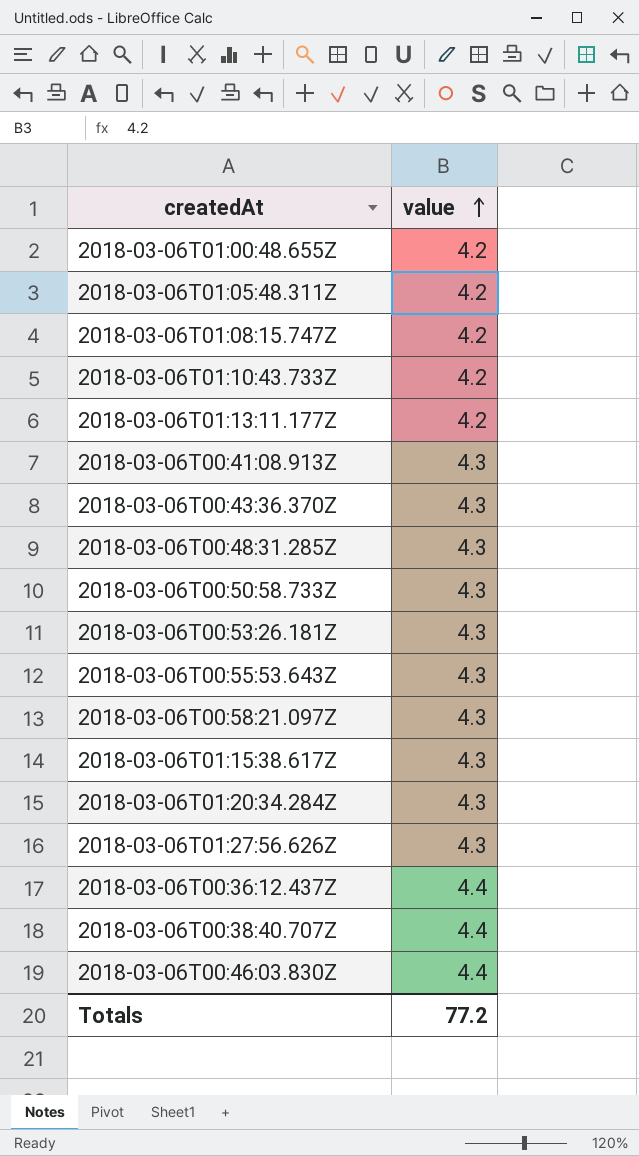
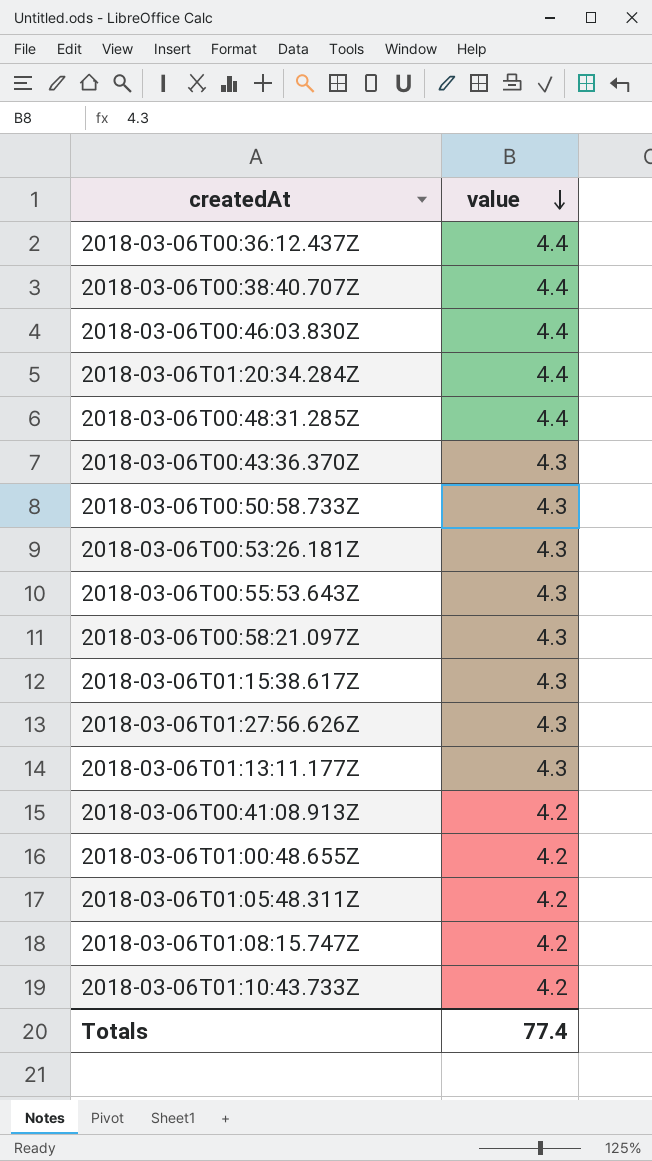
row order: value ascending -> value descending
2018-03-06T01:20:34.284Z | value: 4.3 -> 4.4
2018-03-06T00:48:31.285Z | value: 4.3 -> 4.4
2018-03-06T01:13:11.177Z | value: 4.2 -> 4.3
2018-03-06T00:41:08.913Z | value: 4.3 -> 4.2
Totals | value: 77.2 -> 77.4

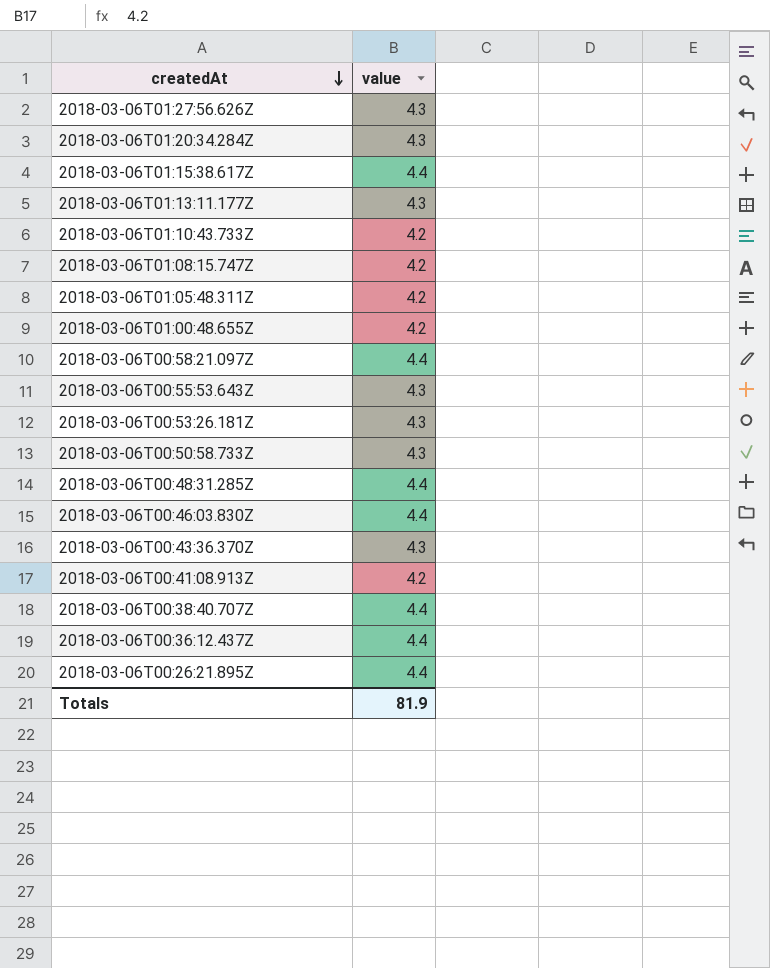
row order: value descending -> createdAt descending
2018-03-06T01:20:34.284Z | value: 4.4 -> 4.3
2018-03-06T01:15:38.617Z | value: 4.3 -> 4.4
2018-03-06T00:58:21.097Z | value: 4.3 -> 4.4
row 2018-03-06T00:26:21.895Z: none -> 4.4
Totals | value: 77.4 -> 81.9

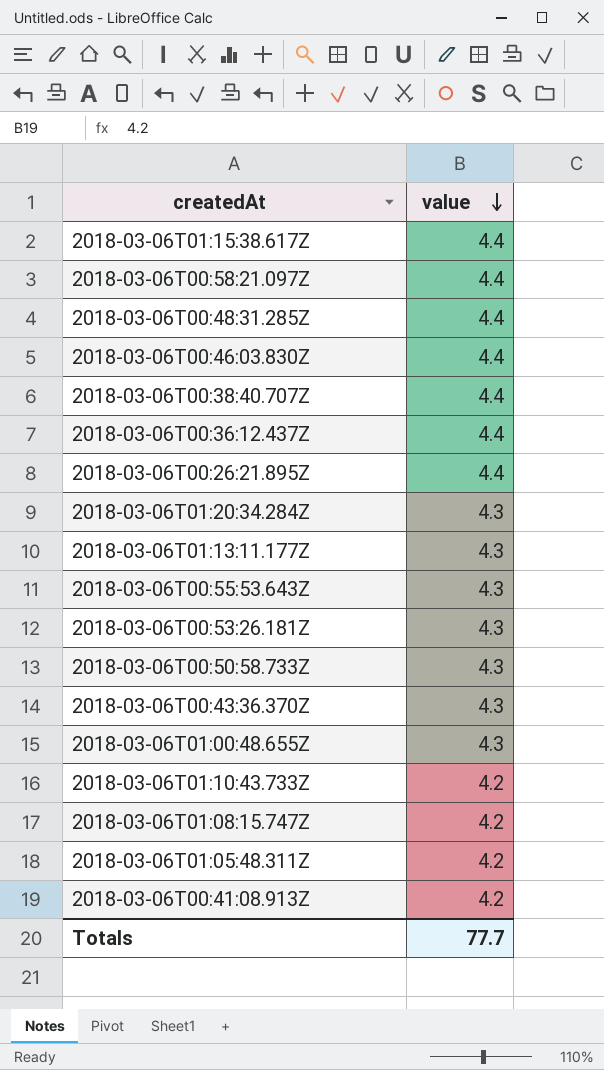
row order: createdAt descending -> value descending
row 2018-03-06T01:27:56.626Z: 4.3 -> none
2018-03-06T01:00:48.655Z | value: 4.2 -> 4.3
Totals | value: 81.9 -> 77.7

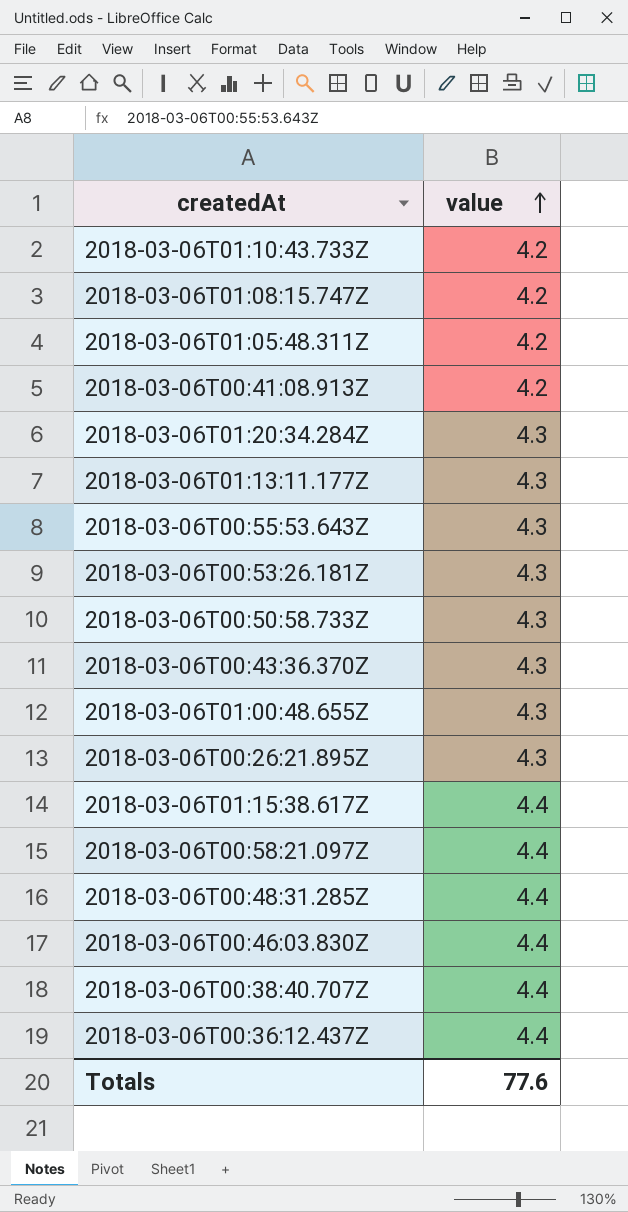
row order: value descending -> value ascending
2018-03-06T00:26:21.895Z | value: 4.4 -> 4.3
Totals | value: 77.7 -> 77.6

